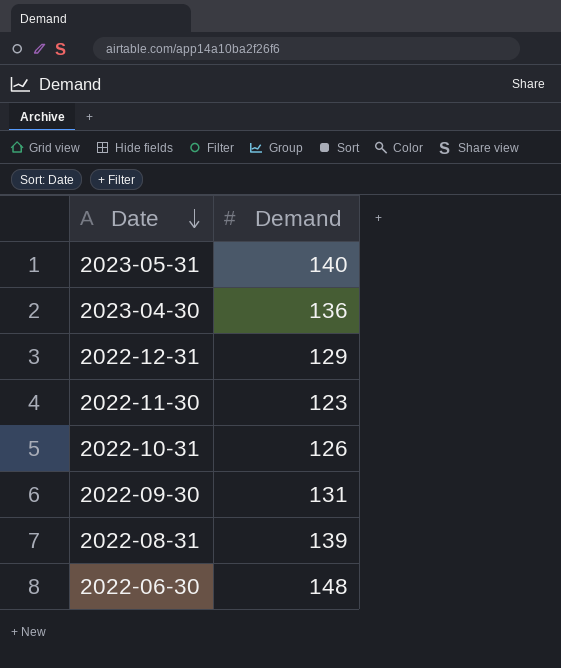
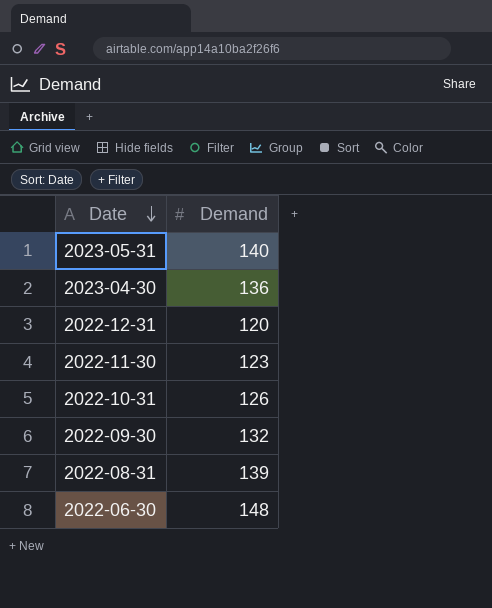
2022-12-31 | Demand: 129 -> 120
2022-09-30 | Demand: 131 -> 132

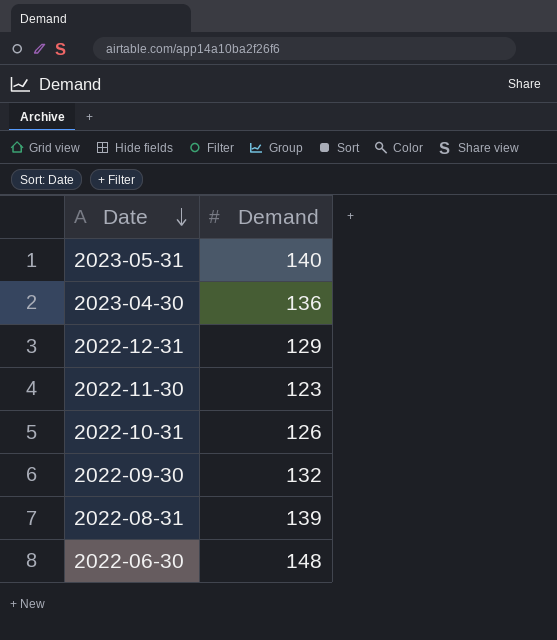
2022-12-31 | Demand: 120 -> 129

